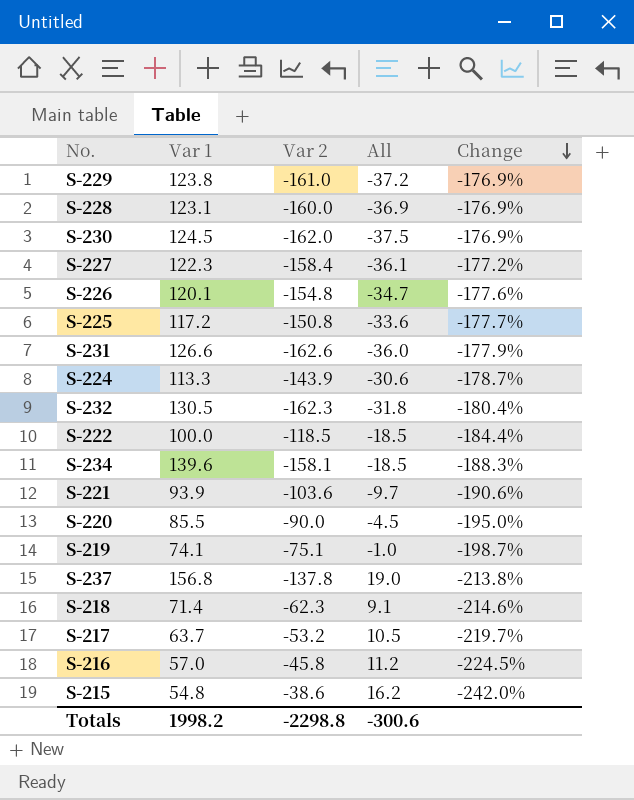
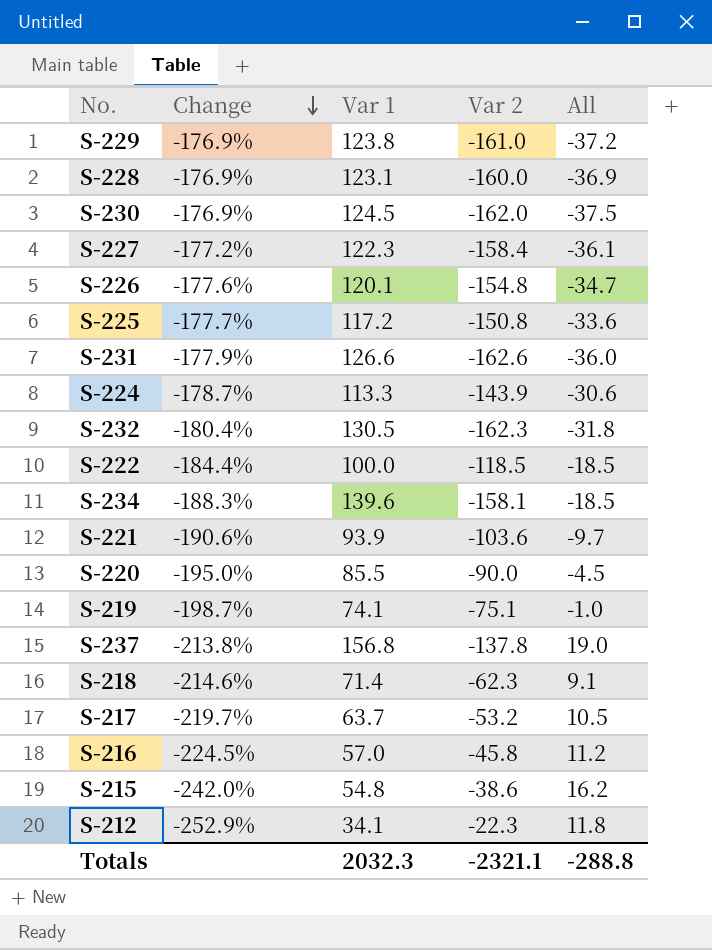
column Change | position: 5 -> 2
row S-212: none -> -252.9% | 34.1 | -22.3 | 11.8
Totals | Var 1: 1998.2 -> 2032.3
Totals | Var 2: -2298.8 -> -2321.1
Totals | All: -300.6 -> -288.8

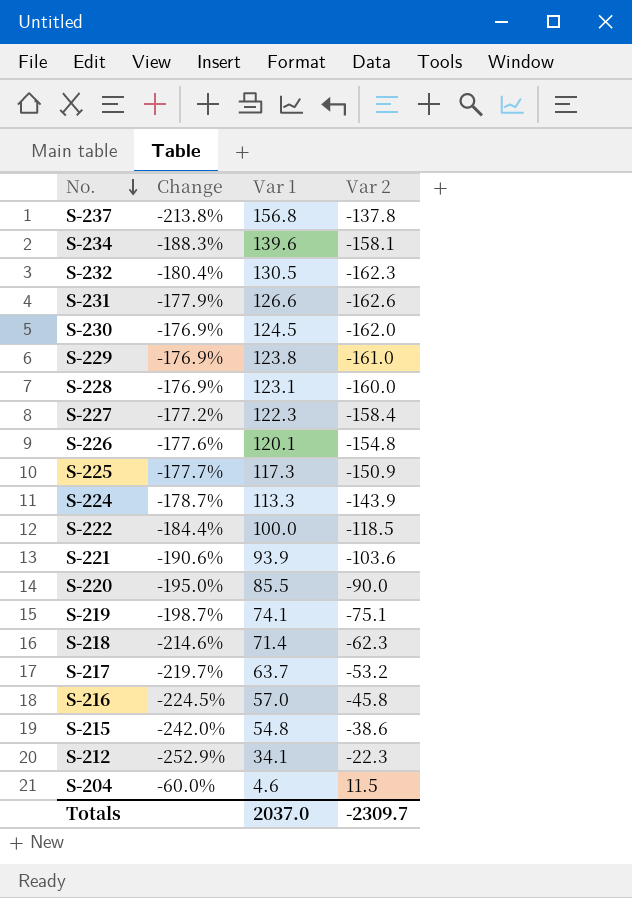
row order: Change descending -> No. descending
column All | formula: [Var 1] + [Var 2] -> none
S-225 | Var 1: 117.2 -> 117.3
S-225 | Var 2: -150.8 -> -150.9
row S-204: none -> -60.0% | 4.6 | 11.5
Totals | Var 1: 2032.3 -> 2037.0
Totals | Var 2: -2321.1 -> -2309.7

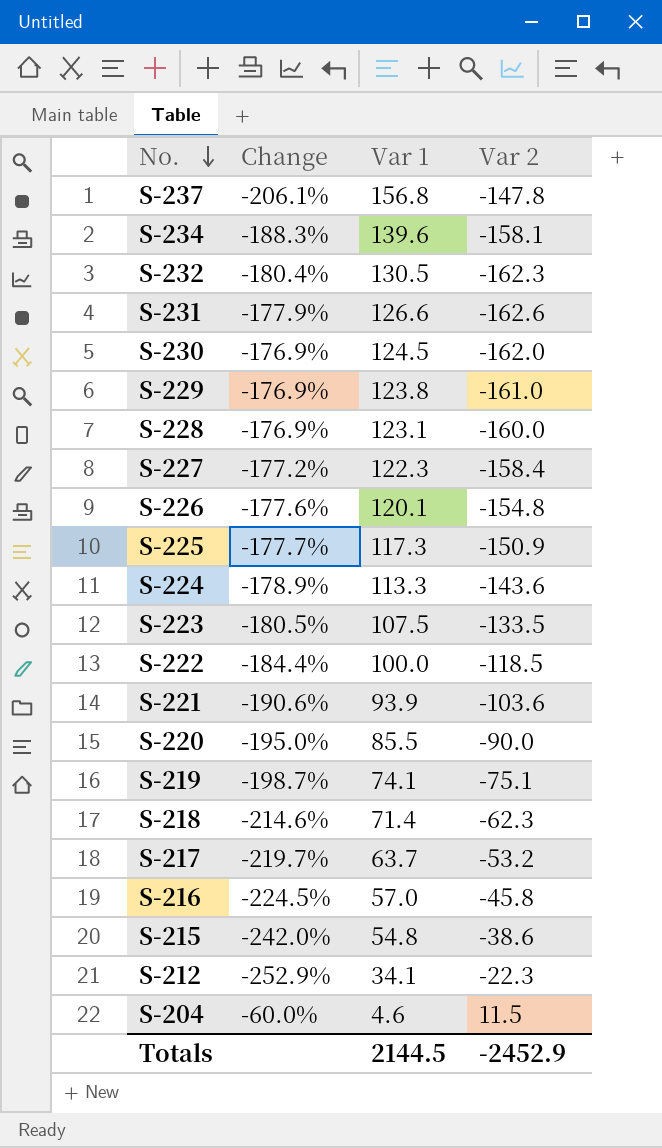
S-237 | Change: -213.8% -> -206.1%
S-237 | Var 2: -137.8 -> -147.8
S-224 | Change: -178.7% -> -178.9%
S-224 | Var 2: -143.9 -> -143.6
row S-223: none -> -180.5% | 107.5 | -133.5
Totals | Var 1: 2037.0 -> 2144.5
Totals | Var 2: -2309.7 -> -2452.9

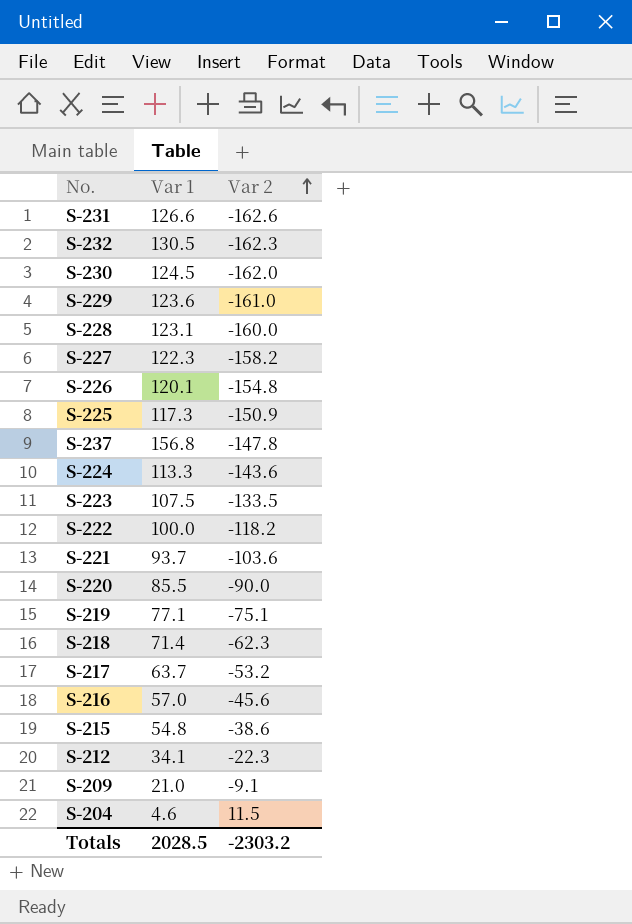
row order: No. descending -> Var 2 ascending
column Change | formula: ([Var 1] - [Var 2]) / [Var 2] -> none
row S-234: -188.3% | 139.6 | -158.1 -> none
S-229 | Var 1: 123.8 -> 123.6
S-227 | Var 2: -158.4 -> -158.2
S-222 | Var 2: -118.5 -> -118.2
S-221 | Var 1: 93.9 -> 93.7
S-219 | Var 1: 74.1 -> 77.1
S-216 | Var 2: -45.8 -> -45.6
row S-209: none -> 21.0 | -9.1
Totals | Var 1: 2144.5 -> 2028.5
Totals | Var 2: -2452.9 -> -2303.2

